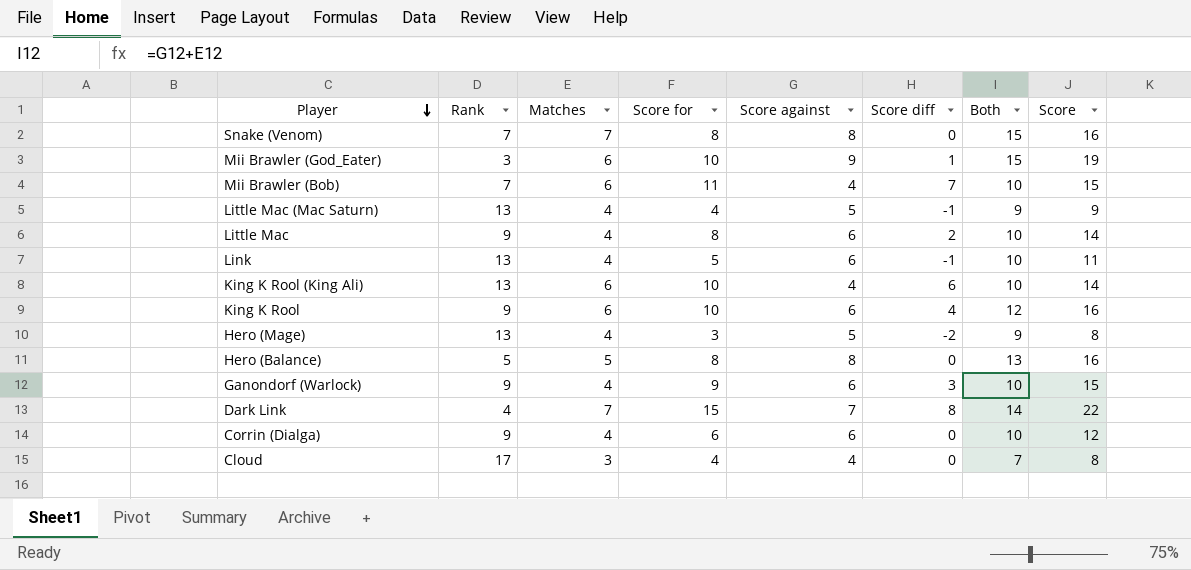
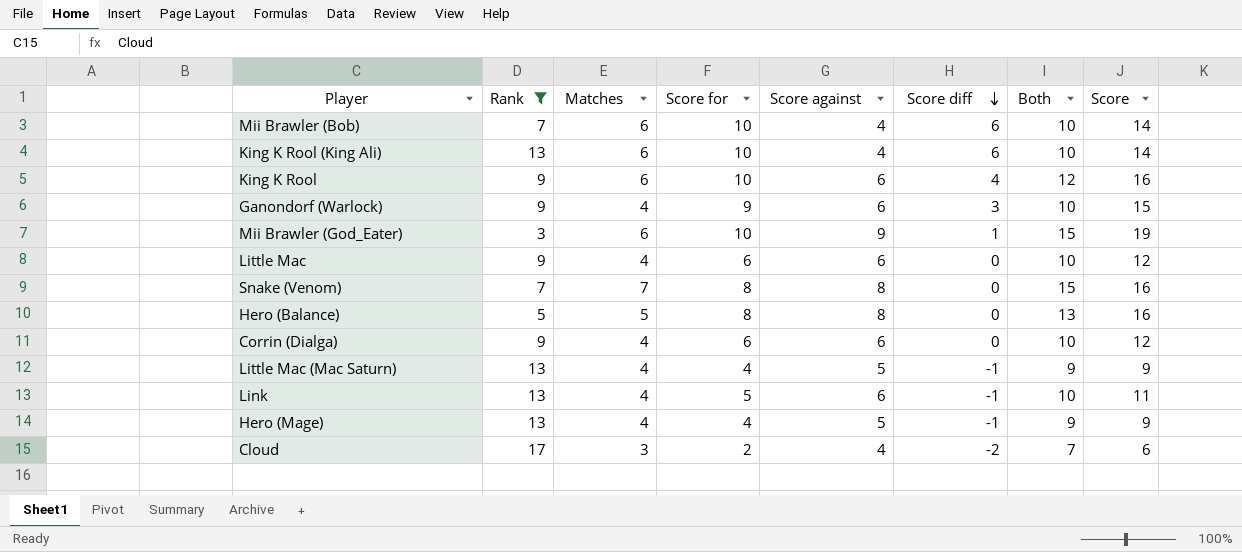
filter: none -> Rank != 4
row order: Player descending -> Score diff descending
Mii Brawler (Bob) | Score for: 11 -> 10
Mii Brawler (Bob) | Score diff: 7 -> 6
Mii Brawler (Bob) | Score: 15 -> 14
Little Mac | Score for: 8 -> 6
Little Mac | Score diff: 2 -> 0
Little Mac | Score: 14 -> 12
Hero (Mage) | Score for: 3 -> 4
Hero (Mage) | Score diff: -2 -> -1
Hero (Mage) | Score: 8 -> 9
Cloud | Score for: 4 -> 2
Cloud | Score diff: 0 -> -2
Cloud | Score: 8 -> 6

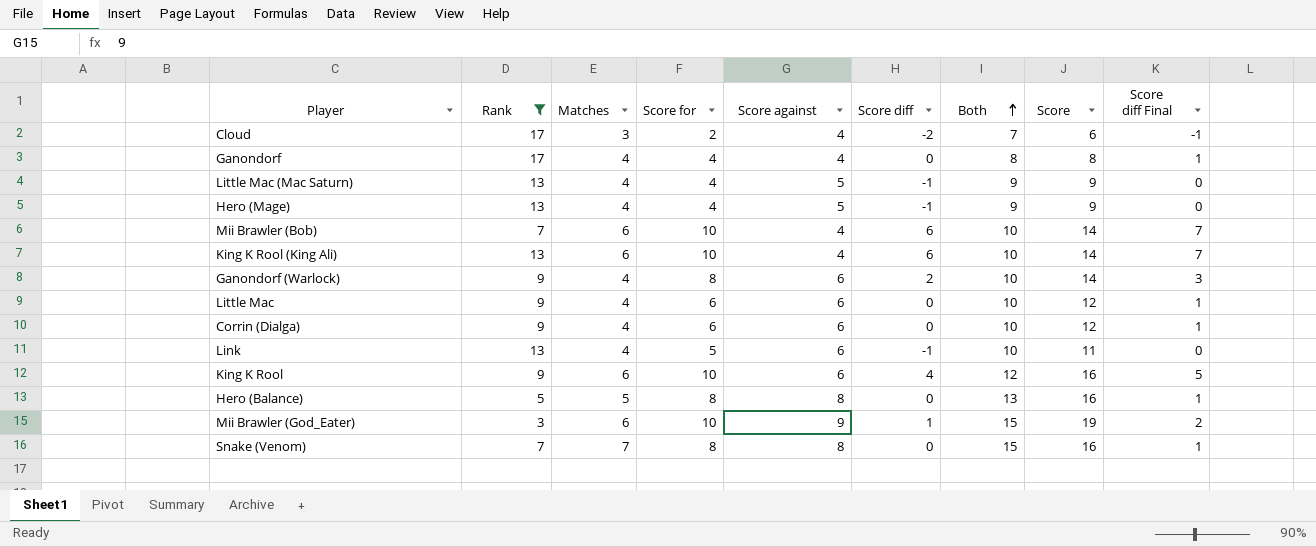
row order: Score diff descending -> Both ascending
column Score diff Final | formula: none -> [Score diff] + 1
row Ganondorf: none -> 17 | 4 | 4 | 4 | 0 | 8 | 8 | 1
Ganondorf (Warlock) | Score for: 9 -> 8
Ganondorf (Warlock) | Score diff: 3 -> 2
Ganondorf (Warlock) | Score: 15 -> 14

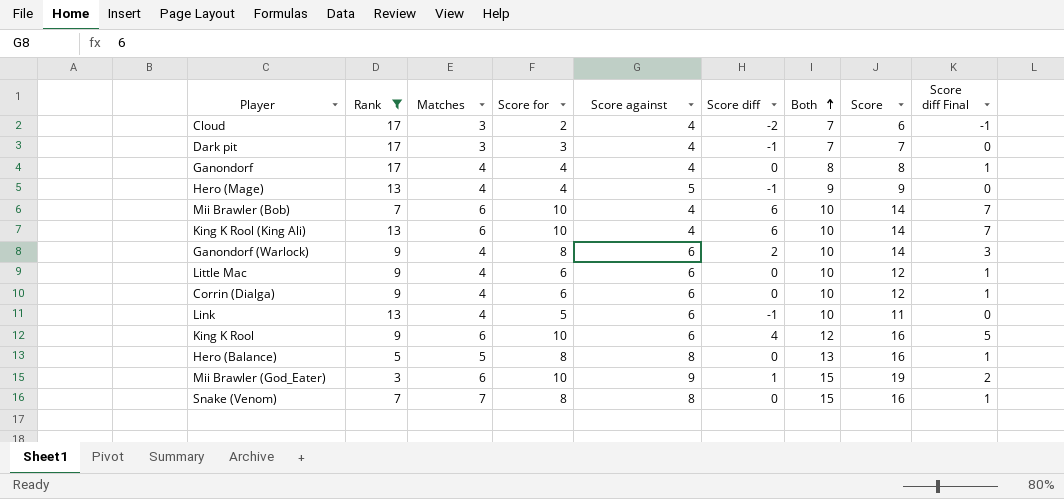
row Little Mac (Mac Saturn): 13 | 4 | 4 | 5 | -1 | 9 | 9 | 0 -> none
row Dark pit: none -> 17 | 3 | 3 | 4 | -1 | 7 | 7 | 0

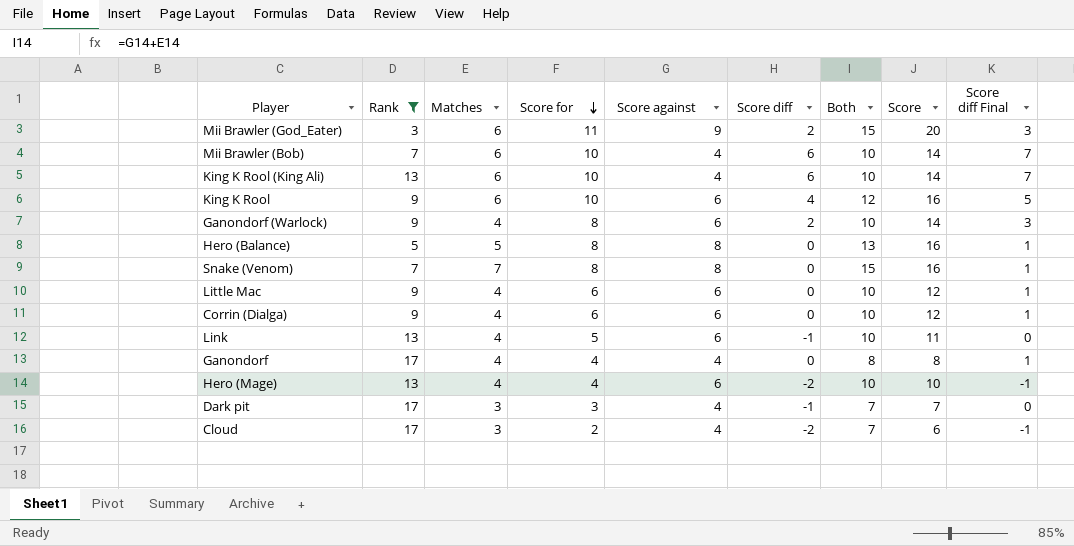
row order: Both ascending -> Score for descending
Mii Brawler (God_Eater) | Score for: 10 -> 11
Mii Brawler (God_Eater) | Score diff: 1 -> 2
Mii Brawler (God_Eater) | Score: 19 -> 20
Mii Brawler (God_Eater) | Score diff Final: 2 -> 3
Hero (Mage) | Score against: 5 -> 6
Hero (Mage) | Score diff: -1 -> -2
Hero (Mage) | Both: 9 -> 10
Hero (Mage) | Score: 9 -> 10
Hero (Mage) | Score diff Final: 0 -> -1

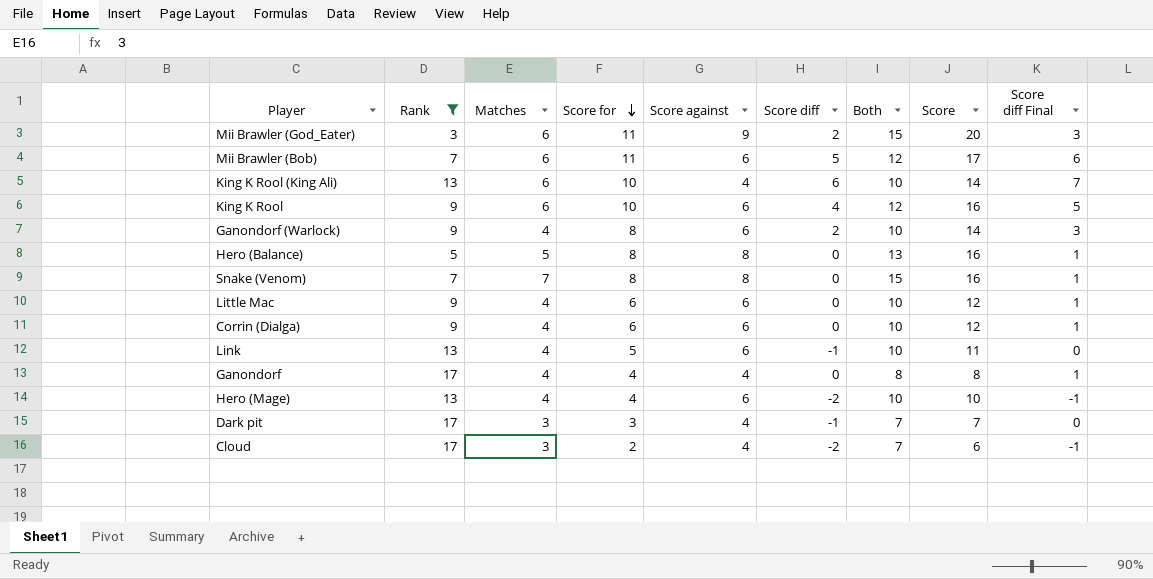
Mii Brawler (Bob) | Score for: 10 -> 11
Mii Brawler (Bob) | Score against: 4 -> 6
Mii Brawler (Bob) | Score diff: 6 -> 5
Mii Brawler (Bob) | Both: 10 -> 12
Mii Brawler (Bob) | Score: 14 -> 17
Mii Brawler (Bob) | Score diff Final: 7 -> 6

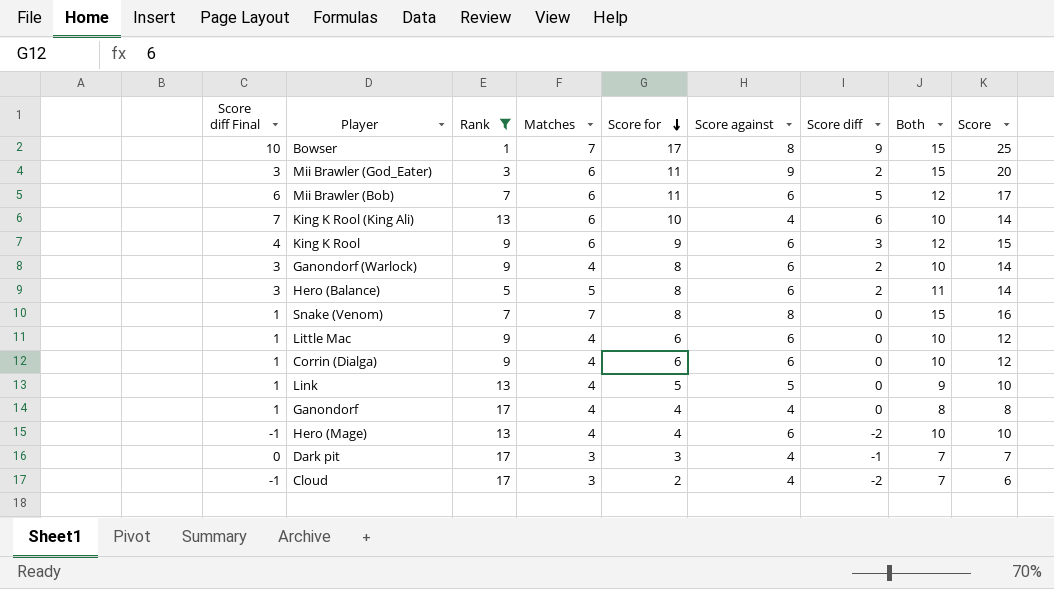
column Score diff Final | position: 9 -> 1
row Bowser: none -> 10 | 1 | 7 | 17 | 8 | 9 | 15 | 25
King K Rool | Score diff Final: 5 -> 4
King K Rool | Score for: 10 -> 9
King K Rool | Score diff: 4 -> 3
King K Rool | Score: 16 -> 15
Hero (Balance) | Score diff Final: 1 -> 3
Hero (Balance) | Score against: 8 -> 6
Hero (Balance) | Score diff: 0 -> 2
Hero (Balance) | Both: 13 -> 11
Hero (Balance) | Score: 16 -> 14
Link | Score diff Final: 0 -> 1
Link | Score against: 6 -> 5
Link | Score diff: -1 -> 0
Link | Both: 10 -> 9
Link | Score: 11 -> 10

